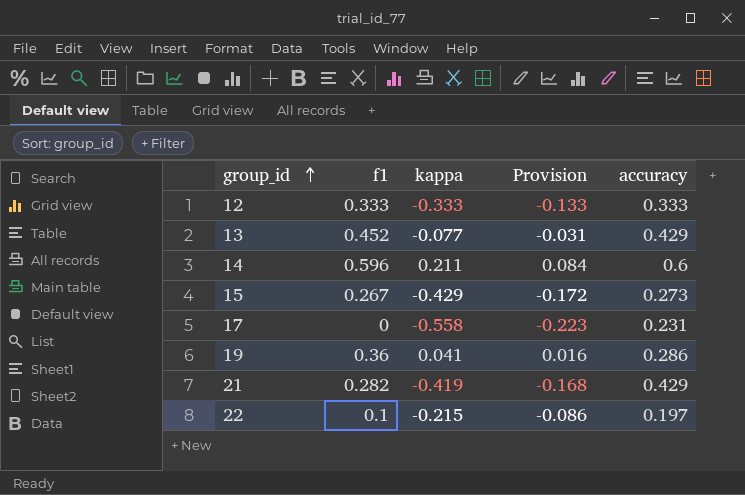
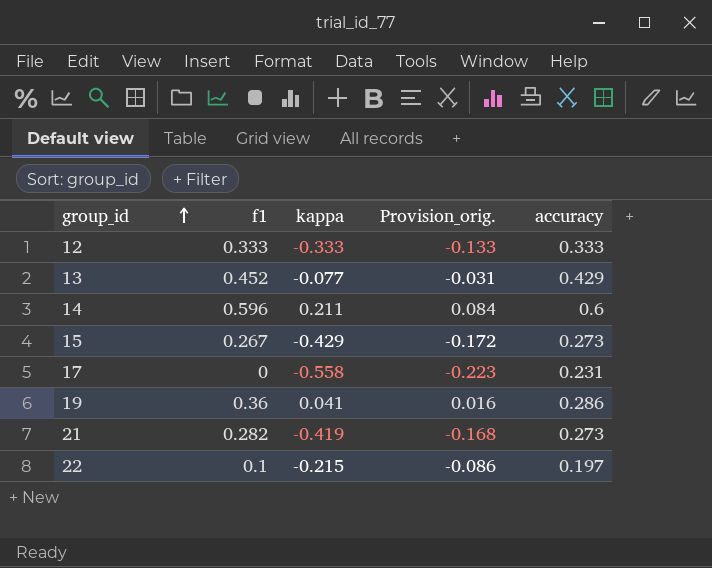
column name: Provision -> Provision_orig.
21 | accuracy: 0.429 -> 0.273

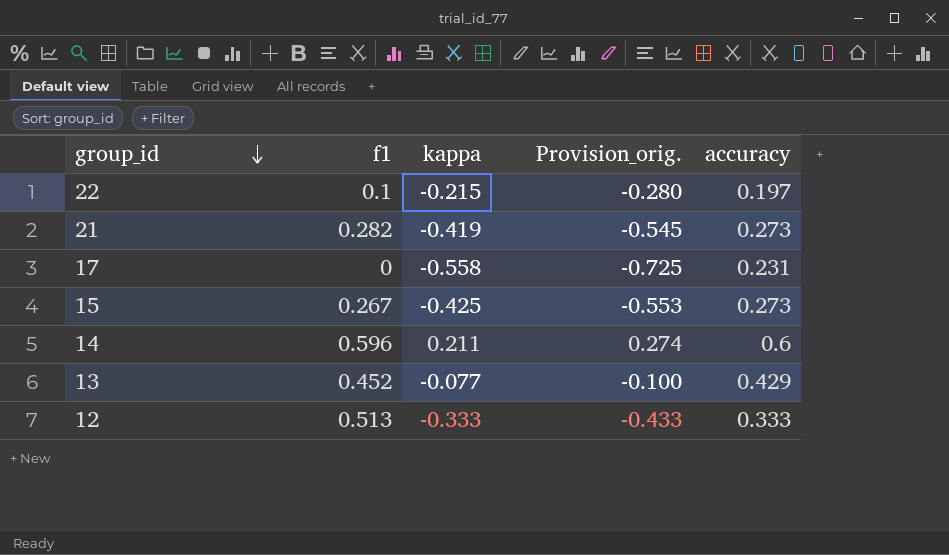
row order: group_id ascending -> group_id descending
column Provision_orig. | formula: [kappa] * 0.4 -> [kappa] * 1.3
row 19: 0.36 | 0.041 | 0.016 | 0.286 -> none
15 | kappa: -0.429 -> -0.425
12 | f1: 0.333 -> 0.513

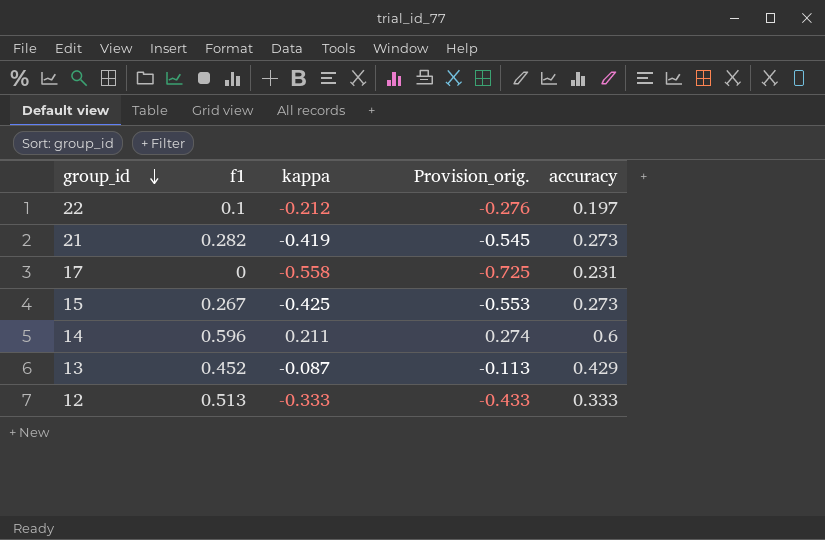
22 | kappa: -0.215 -> -0.212
22 | Provision_orig.: -0.280 -> -0.276
13 | kappa: -0.077 -> -0.087
13 | Provision_orig.: -0.100 -> -0.113

